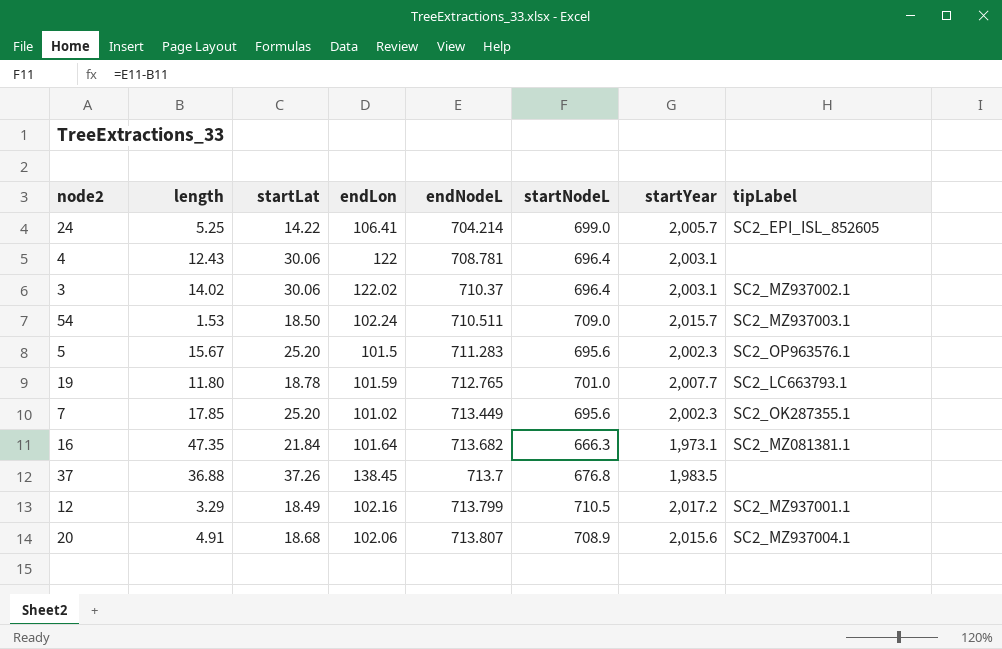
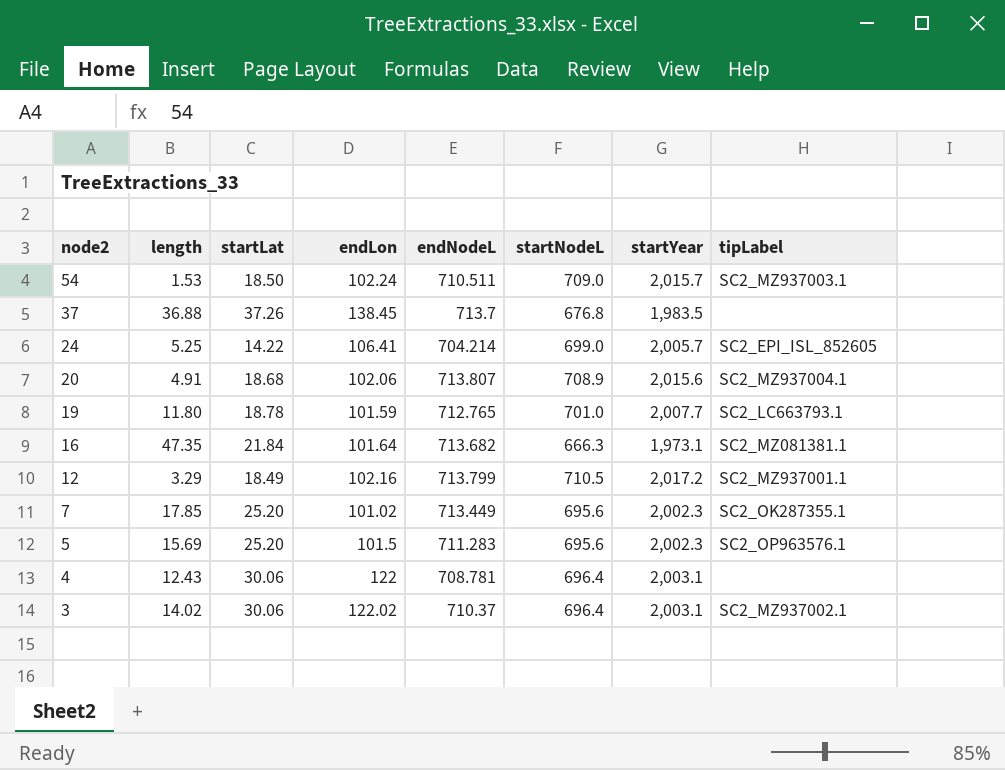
row order: endNodeL ascending -> node2 descending
5 | length: 15.67 -> 15.69

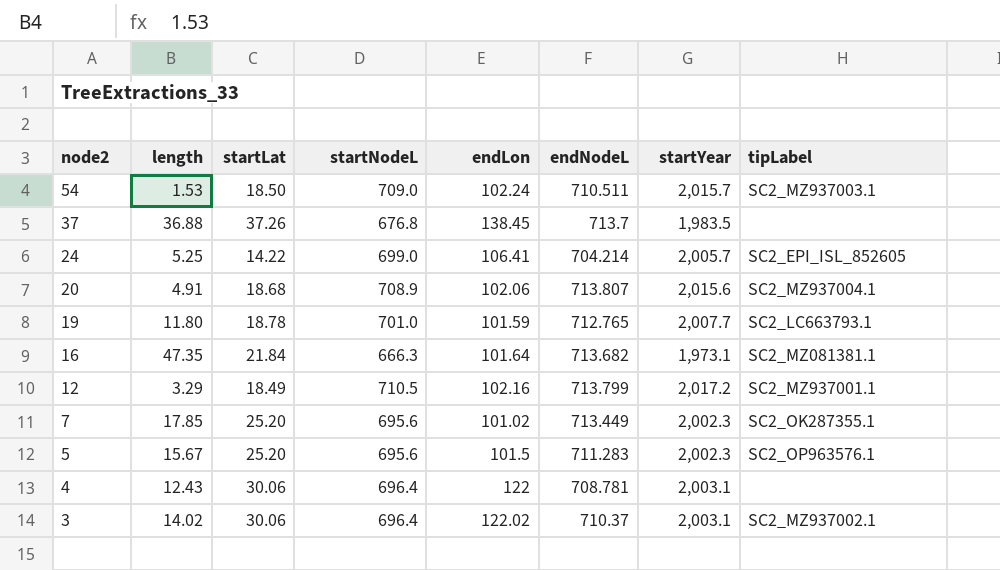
column startNodeL | position: 6 -> 4
5 | length: 15.69 -> 15.67

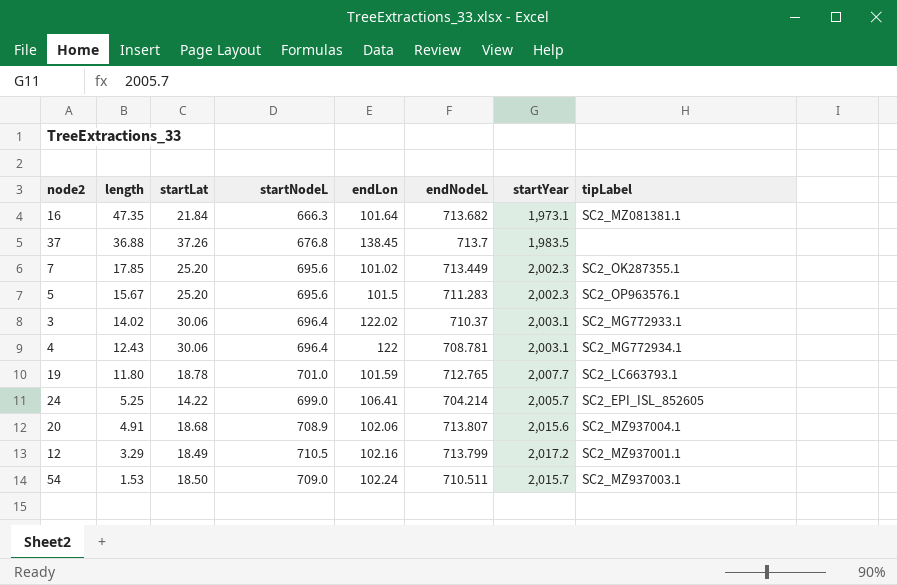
row order: node2 descending -> length descending
3 | tipLabel: SC2_MZ937002.1 -> SC2_MG772933.1
4 | tipLabel: none -> SC2_MG772934.1

